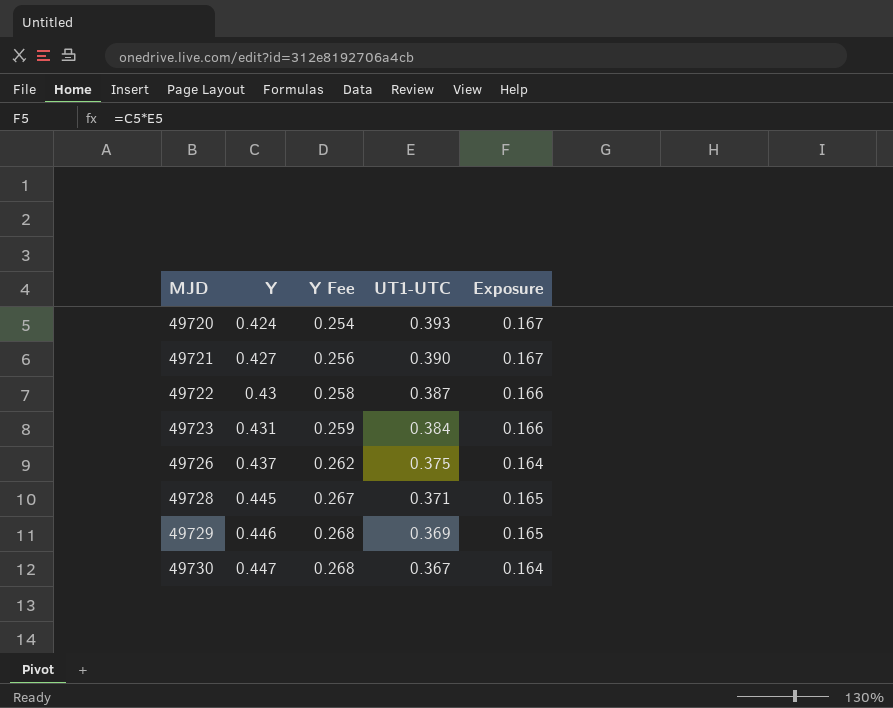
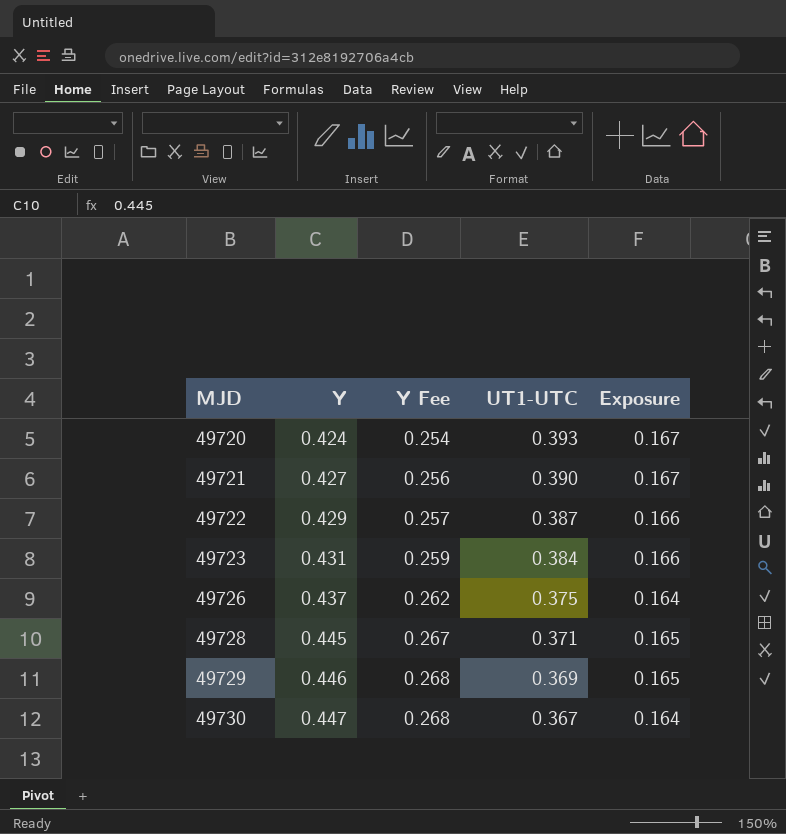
49722 | Y: 0.43 -> 0.429
49722 | Y Fee: 0.258 -> 0.257

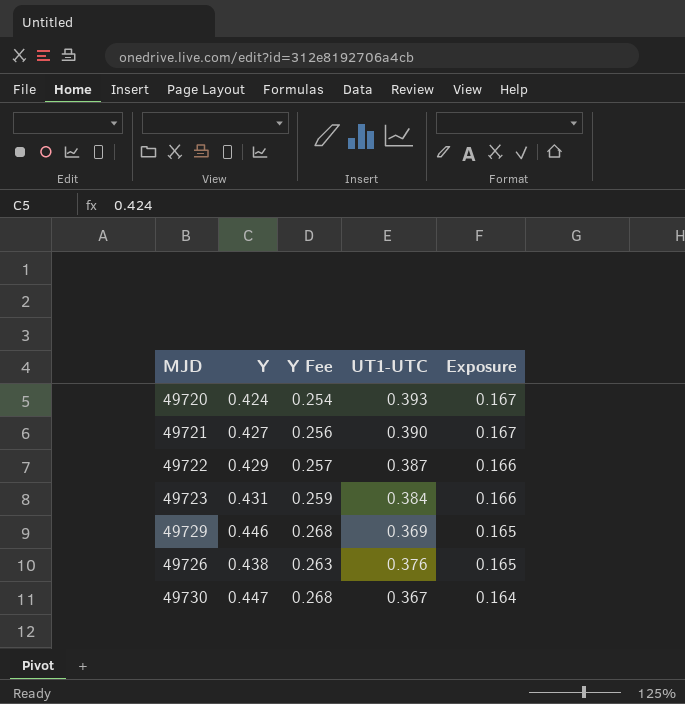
row order: MJD ascending -> Exposure descending
row 49728: 0.445 | 0.267 | 0.371 | 0.165 -> none
49726 | Y: 0.437 -> 0.438
49726 | Y Fee: 0.262 -> 0.263
49726 | UT1-UTC: 0.375 -> 0.376
49726 | Exposure: 0.164 -> 0.165

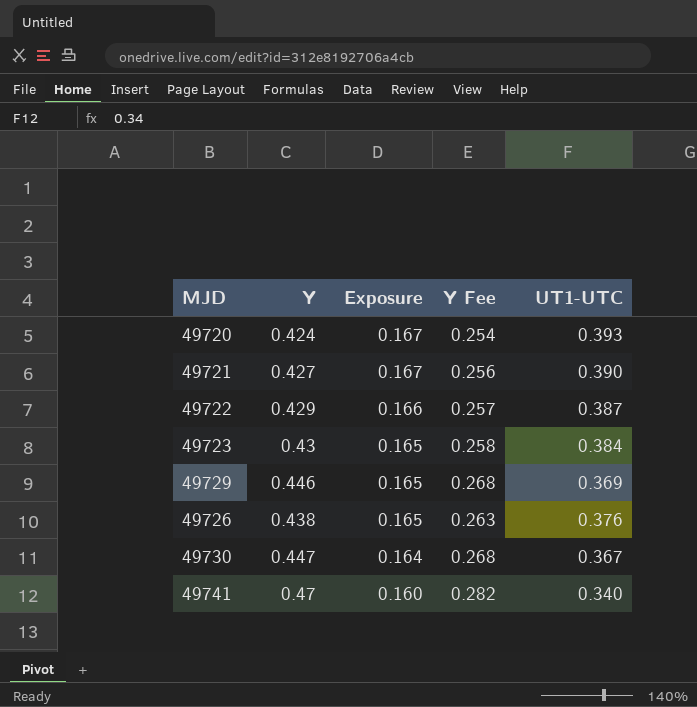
column Exposure | position: 5 -> 3
49723 | Y: 0.431 -> 0.43
49723 | Exposure: 0.166 -> 0.165
49723 | Y Fee: 0.259 -> 0.258
row 49741: none -> 0.47 | 0.160 | 0.282 | 0.340

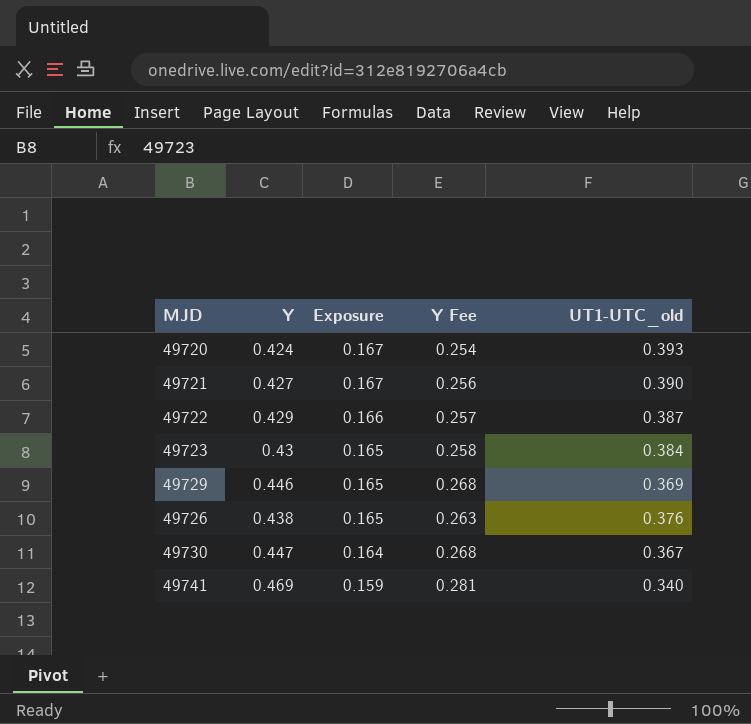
column name: UT1-UTC -> UT1-UTC_old
49741 | Y: 0.47 -> 0.469
49741 | Exposure: 0.160 -> 0.159
49741 | Y Fee: 0.282 -> 0.281

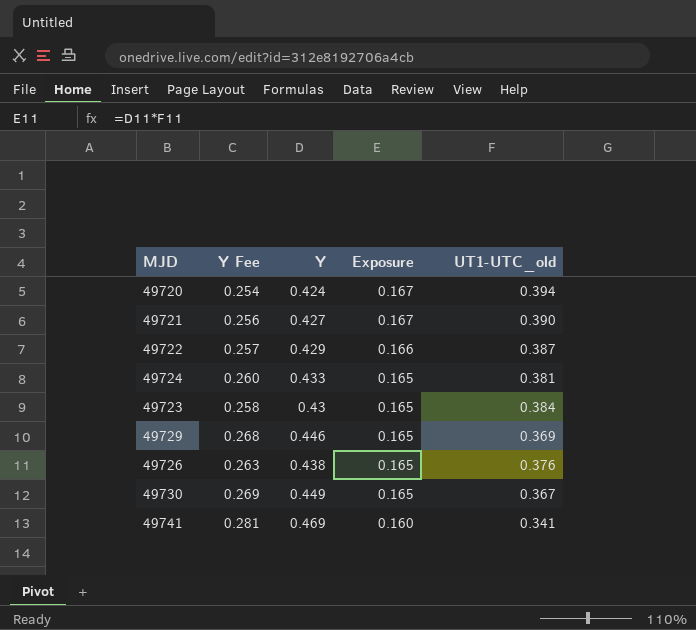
column Y Fee | position: 4 -> 2
49720 | UT1-UTC_old: 0.393 -> 0.394
row 49724: none -> 0.260 | 0.433 | 0.165 | 0.381
49730 | Y Fee: 0.268 -> 0.269
49730 | Y: 0.447 -> 0.449
49730 | Exposure: 0.164 -> 0.165
49741 | Exposure: 0.159 -> 0.160
49741 | UT1-UTC_old: 0.340 -> 0.341

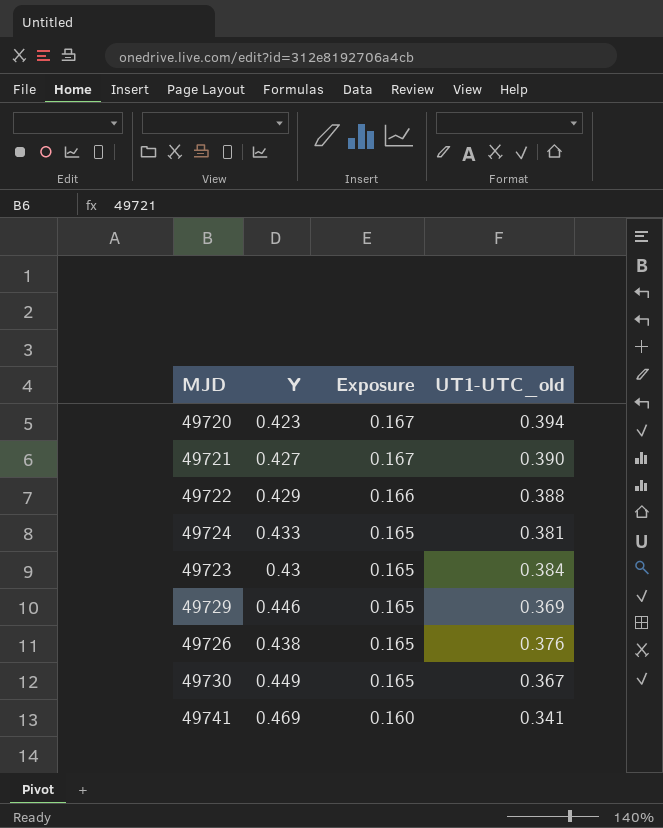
column Y Fee | formula: [Y] * 0.6 -> none
49720 | Y: 0.424 -> 0.423
49722 | UT1-UTC_old: 0.387 -> 0.388

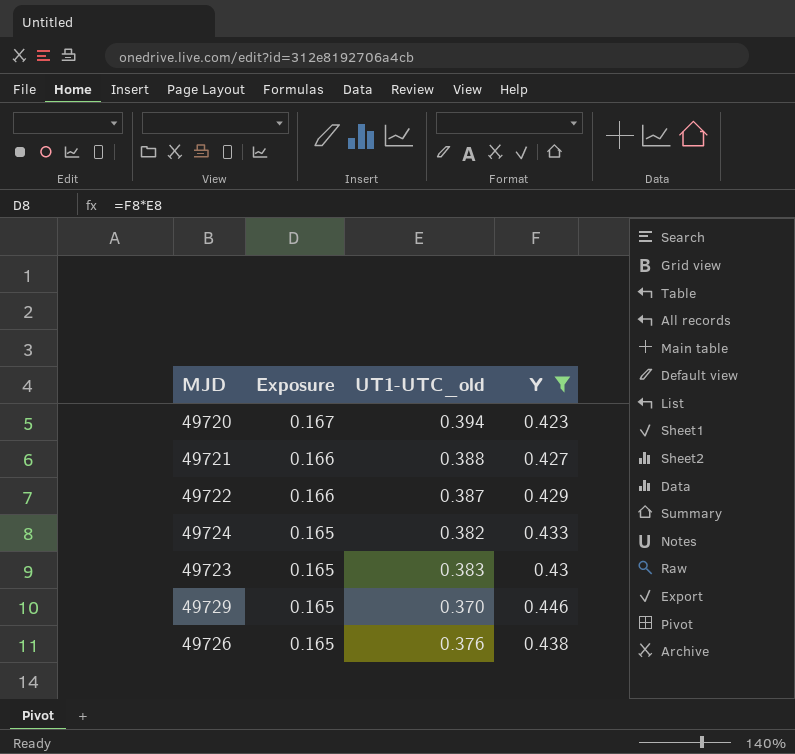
filter: none -> Y <= 0.446
column Y | position: 2 -> 4
49721 | Exposure: 0.167 -> 0.166
49721 | UT1-UTC_old: 0.390 -> 0.388
49722 | UT1-UTC_old: 0.388 -> 0.387
49724 | UT1-UTC_old: 0.381 -> 0.382
49723 | UT1-UTC_old: 0.384 -> 0.383
49729 | UT1-UTC_old: 0.369 -> 0.370

